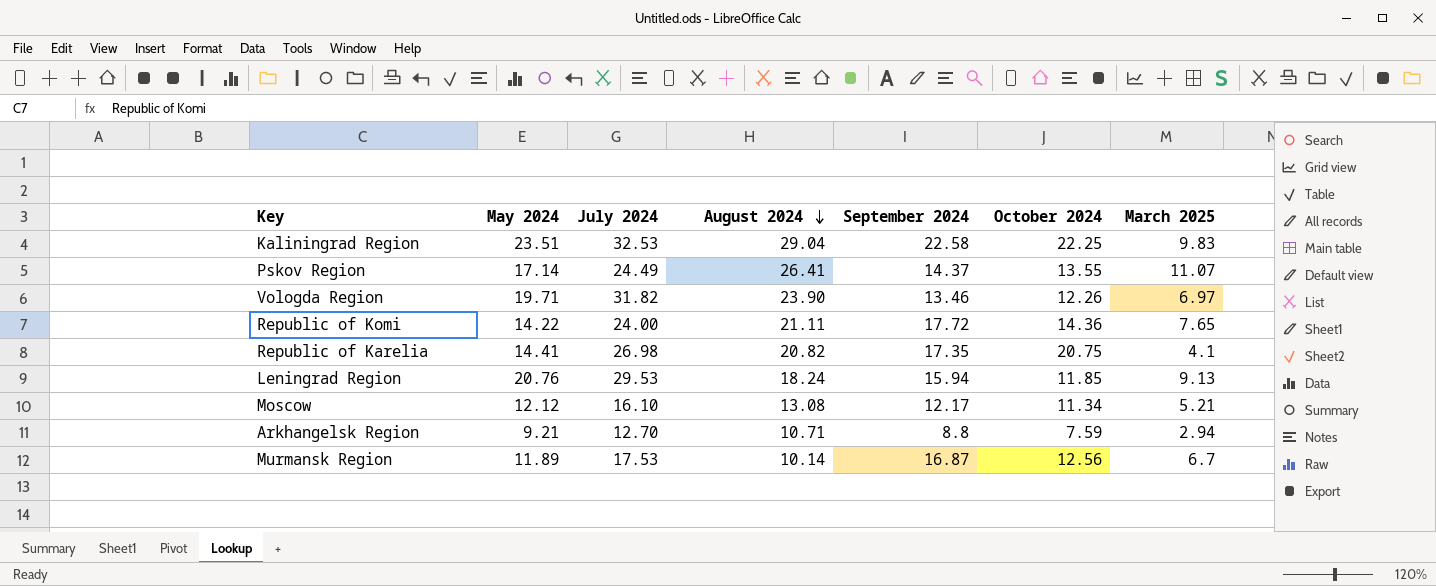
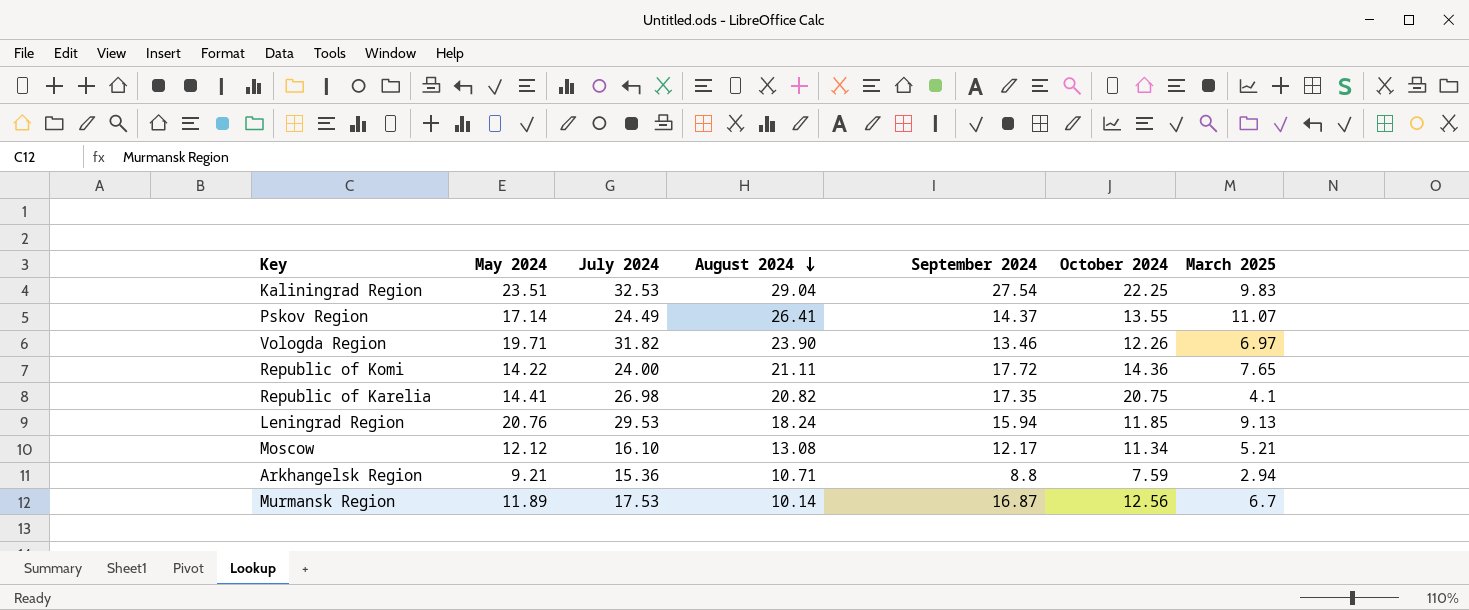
Kaliningrad Region | September 2024: 22.58 -> 27.54
Arkhangelsk Region | July 2024: 12.70 -> 15.36

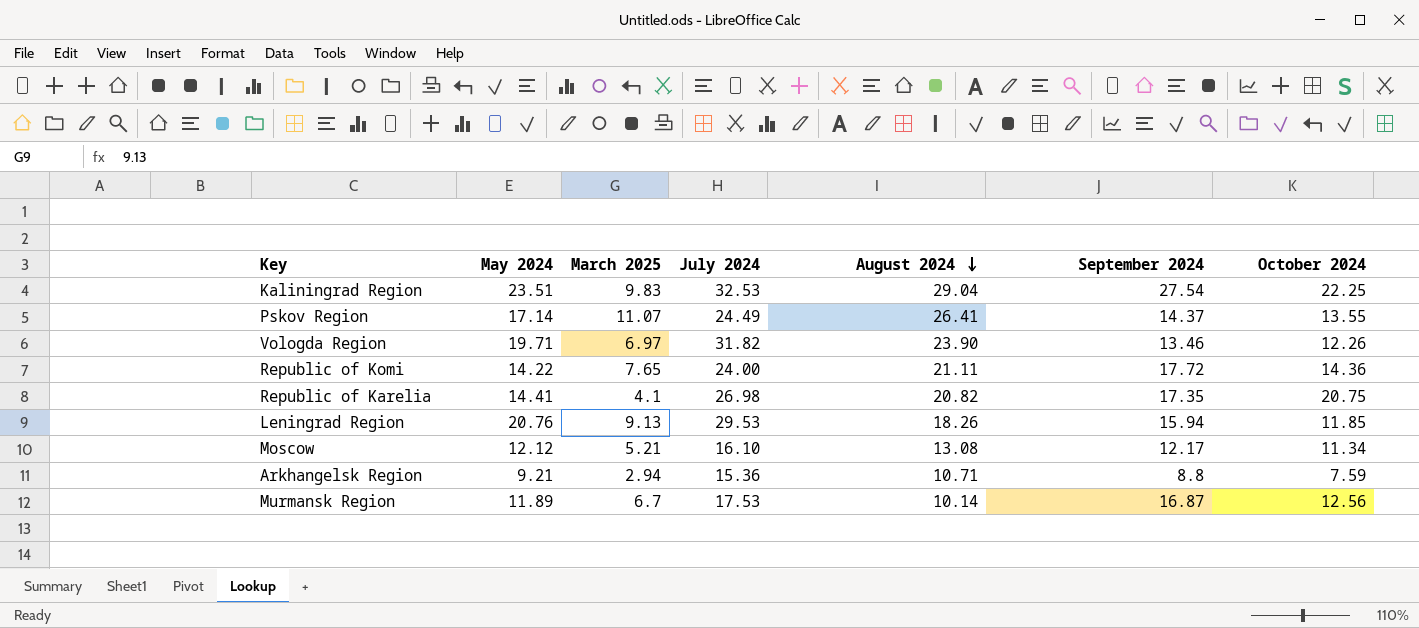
column March 2025 | position: 7 -> 3
Leningrad Region | August 2024: 18.24 -> 18.26

